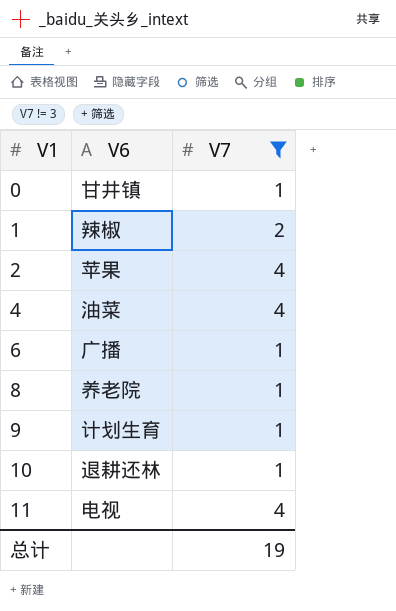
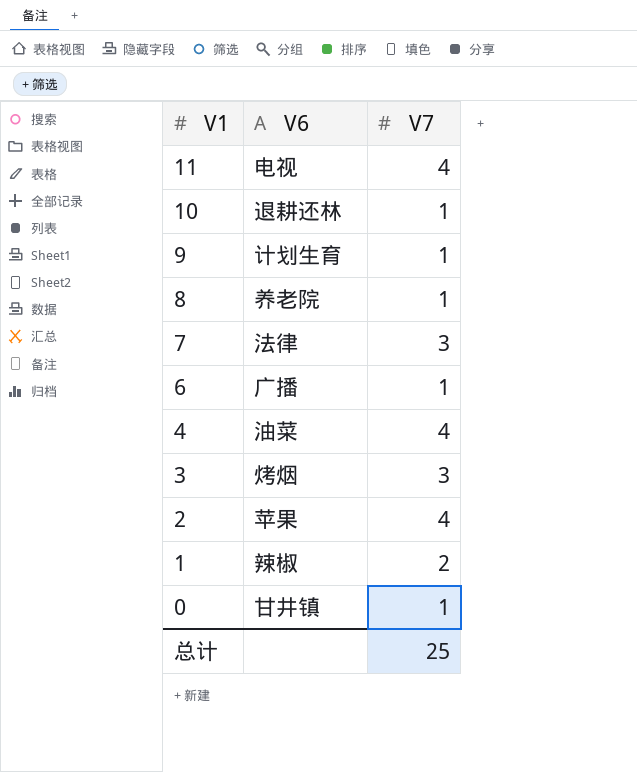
filter: V7 != 3 -> none
row order: V1 ascending -> V1 descending
总计 | V7: 19 -> 25

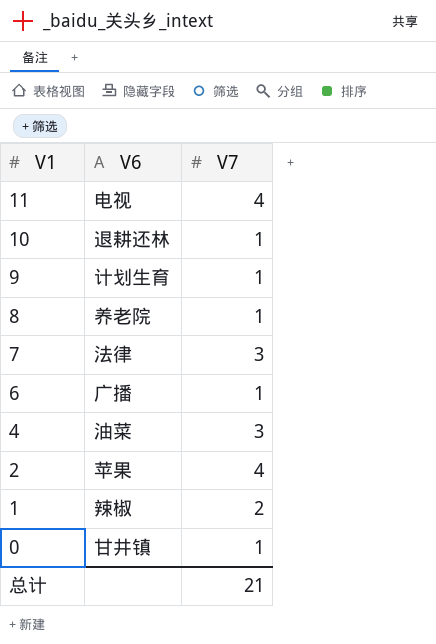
row 3: 烤烟 | 3 -> none
4 | V7: 4 -> 3
总计 | V7: 25 -> 21

